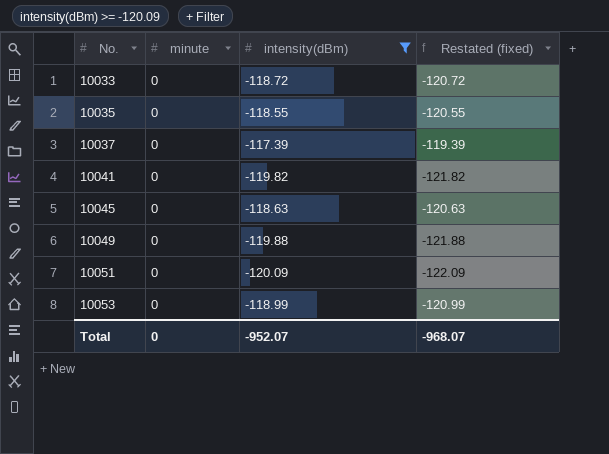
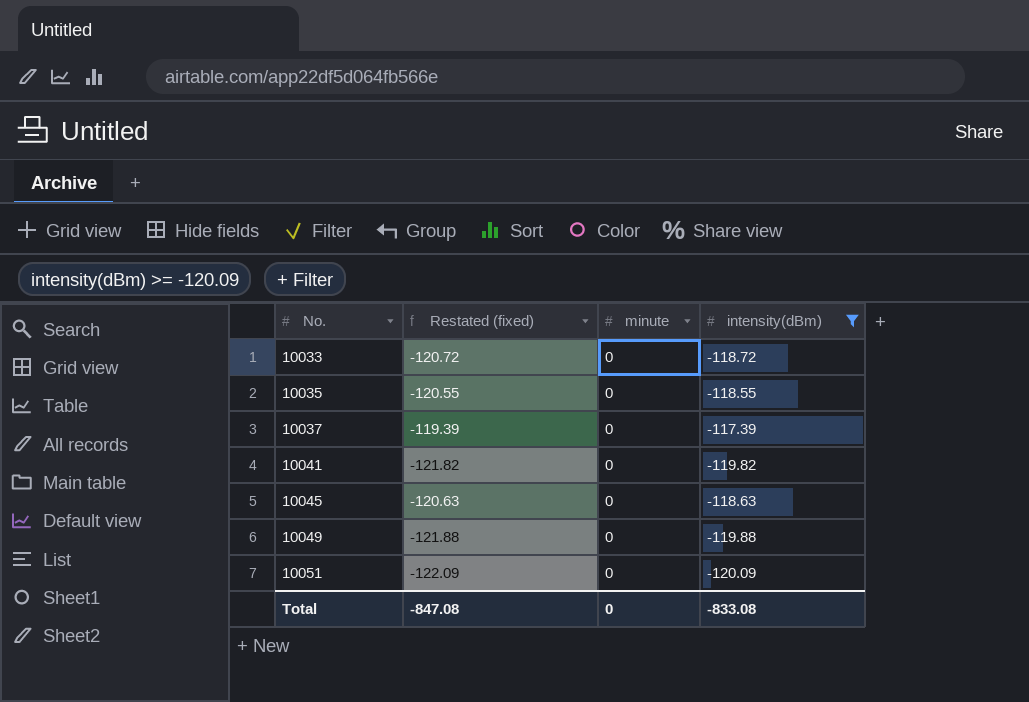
column Restated (fixed) | position: 4 -> 2
row 10053: 0 | -118.99 | -120.99 -> none
Total | Restated (fixed): -968.07 -> -847.08
Total | intensity(dBm): -952.07 -> -833.08

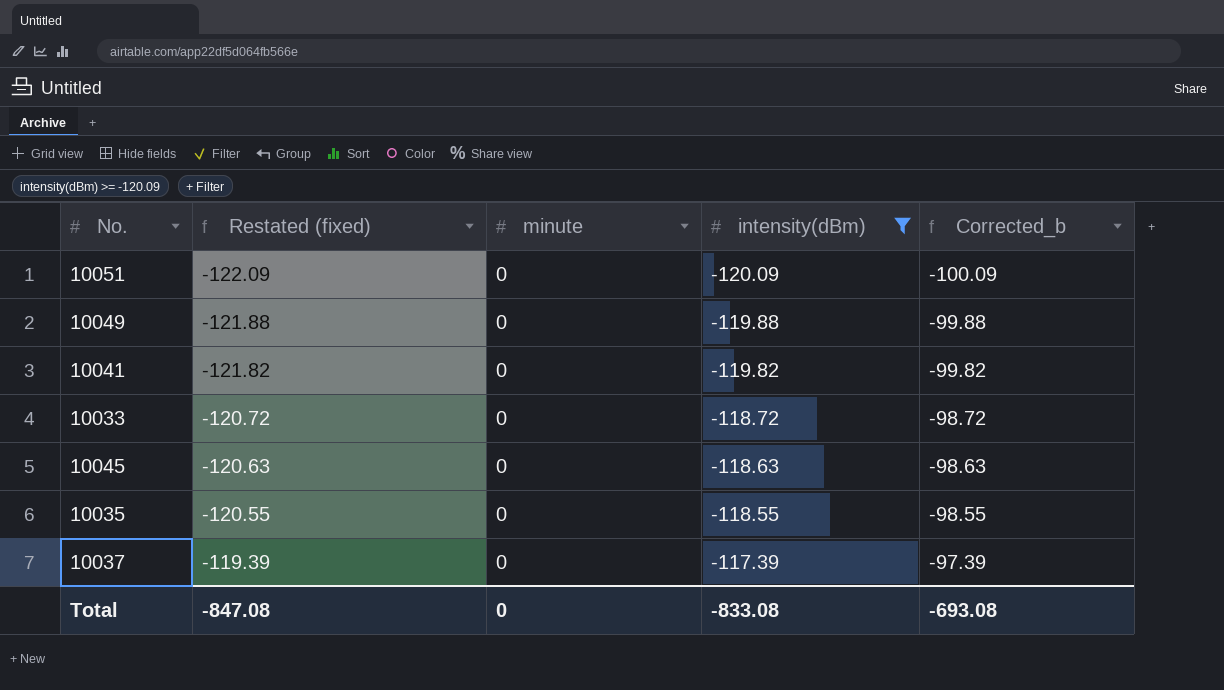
row order: No. ascending -> Restated (fixed) ascending
column Corrected_b | formula: none -> [intensity(dBm)] + 20

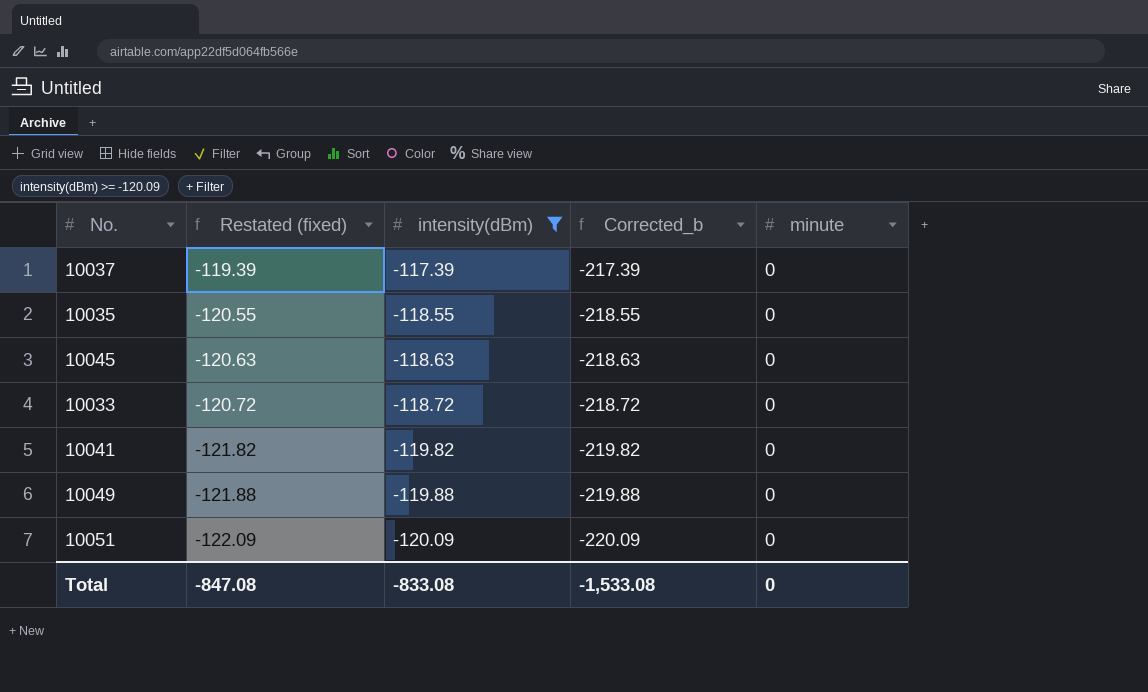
row order: Restated (fixed) ascending -> Restated (fixed) descending
column Corrected_b | formula: [intensity(dBm)] + 20 -> [intensity(dBm)] - 100
column minute | position: 3 -> 5
Total | Corrected_b: -693.08 -> -1,533.08

